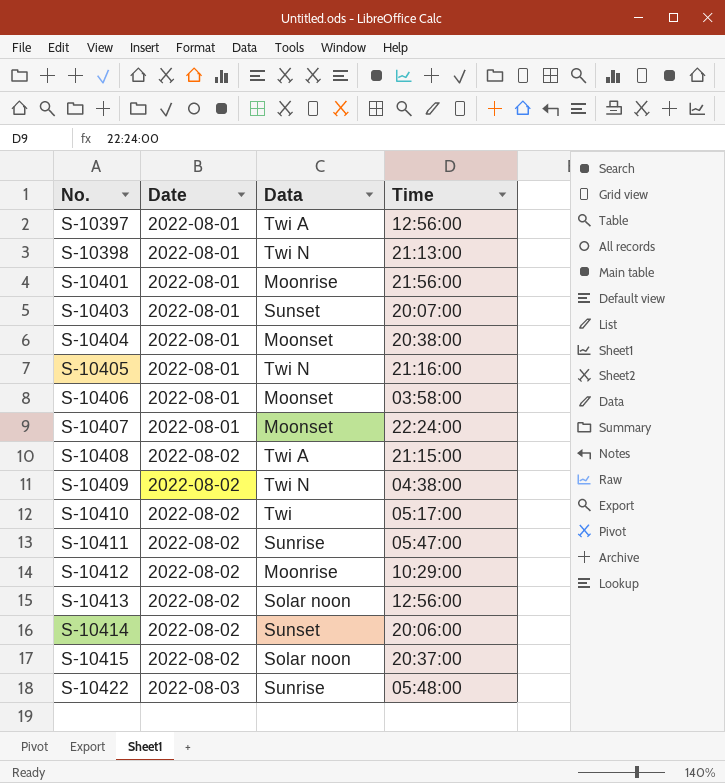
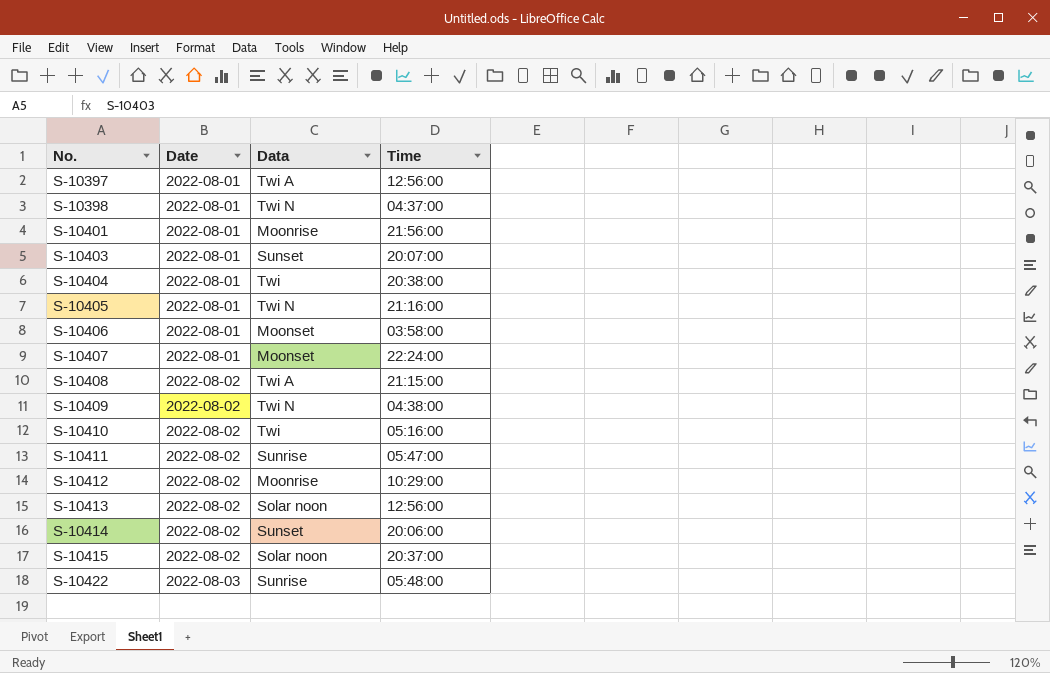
S-10398 | Time: 21:13:00 -> 04:37:00
S-10404 | Data: Moonset -> Twi
S-10410 | Time: 05:17:00 -> 05:16:00

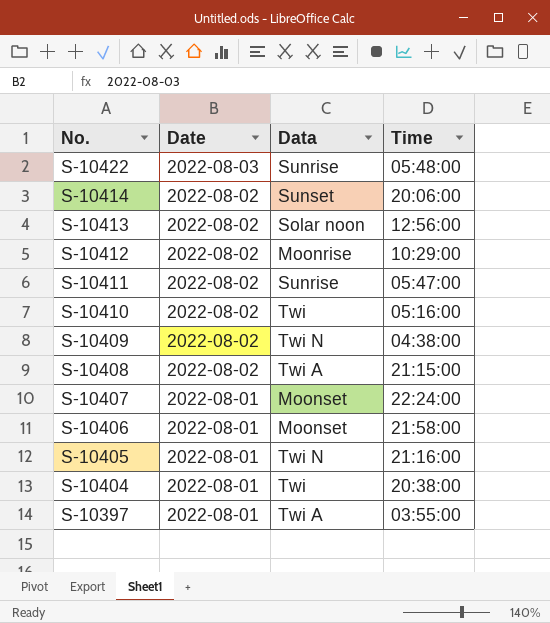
row order: No. ascending -> No. descending
row S-10398: 2022-08-01 | Twi N | 04:37:00 -> none
row S-10401: 2022-08-01 | Moonrise | 21:56:00 -> none
row S-10403: 2022-08-01 | Sunset | 20:07:00 -> none
row S-10415: 2022-08-02 | Solar noon | 20:37:00 -> none
S-10406 | Time: 03:58:00 -> 21:58:00
S-10397 | Time: 12:56:00 -> 03:55:00

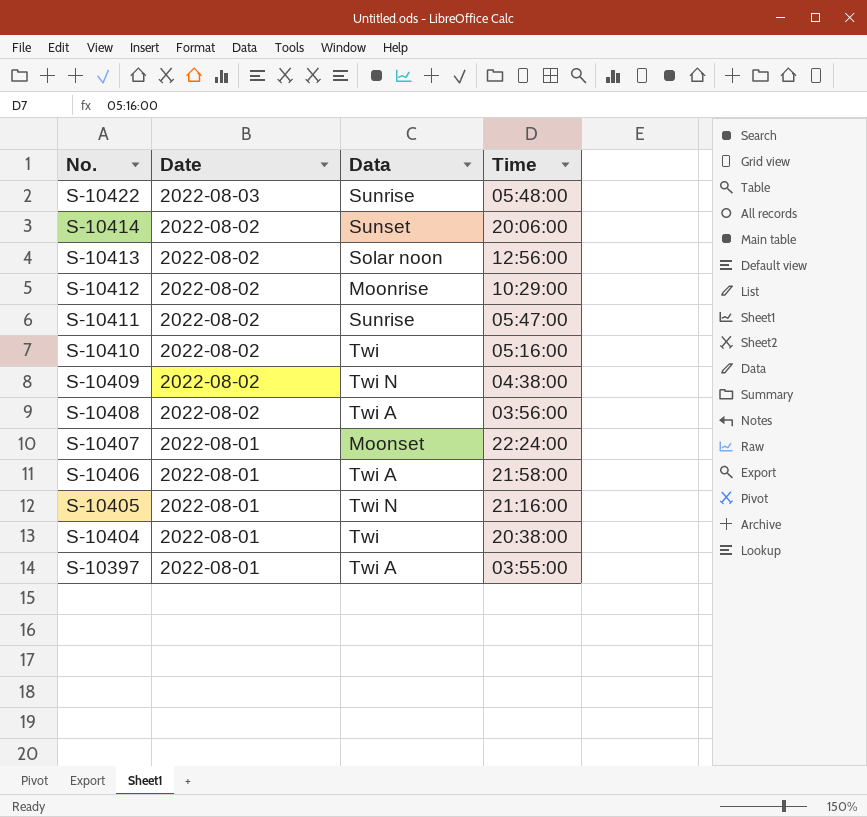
S-10408 | Time: 21:15:00 -> 03:56:00
S-10406 | Data: Moonset -> Twi A

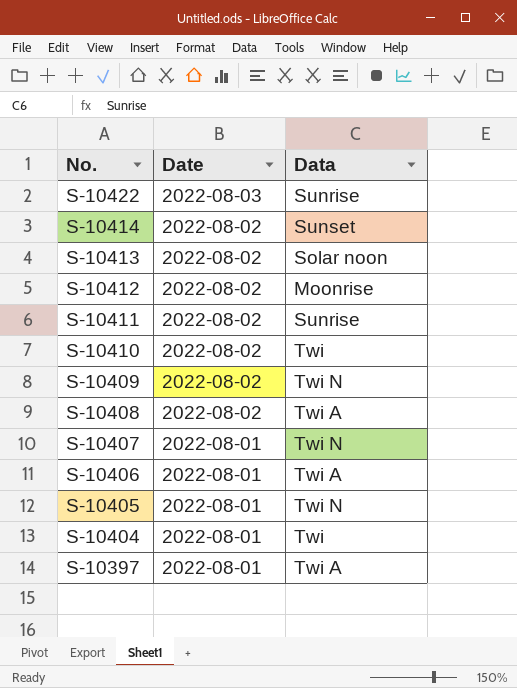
column Time | position: 4 -> none
S-10407 | Data: Moonset -> Twi N

